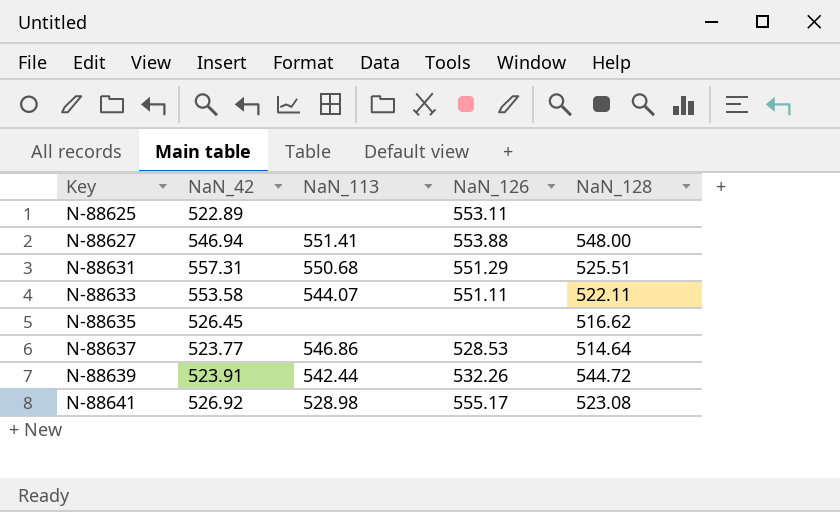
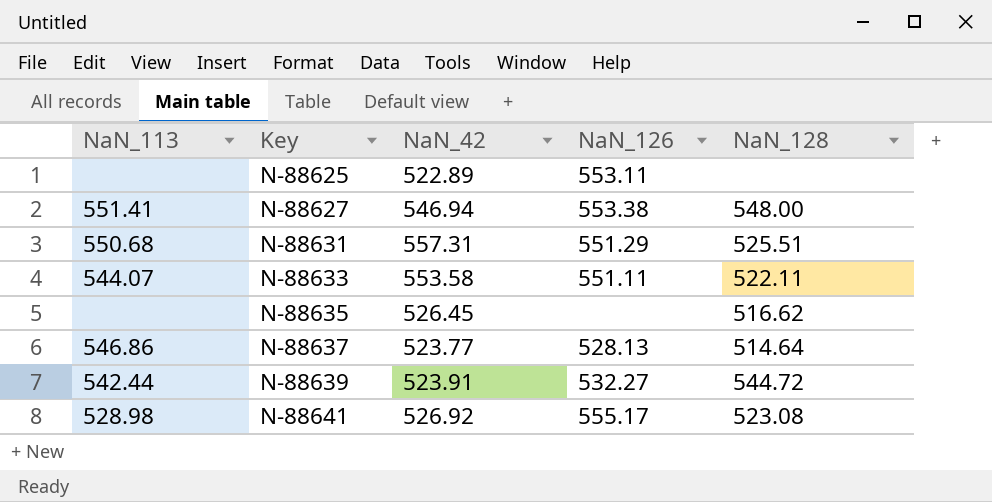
column NaN_113 | position: 3 -> 1
N-88627 | NaN_126: 553.88 -> 553.38
N-88637 | NaN_126: 528.53 -> 528.13
N-88639 | NaN_126: 532.26 -> 532.27

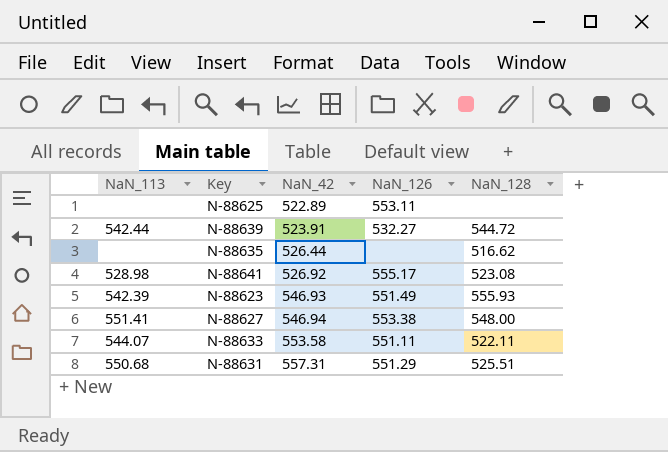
row order: Key ascending -> NaN_42 ascending
row N-88637: 546.86 | 523.77 | 528.13 | 514.64 -> none
N-88635 | NaN_42: 526.45 -> 526.44
row N-88623: none -> 542.39 | 546.93 | 551.49 | 555.93

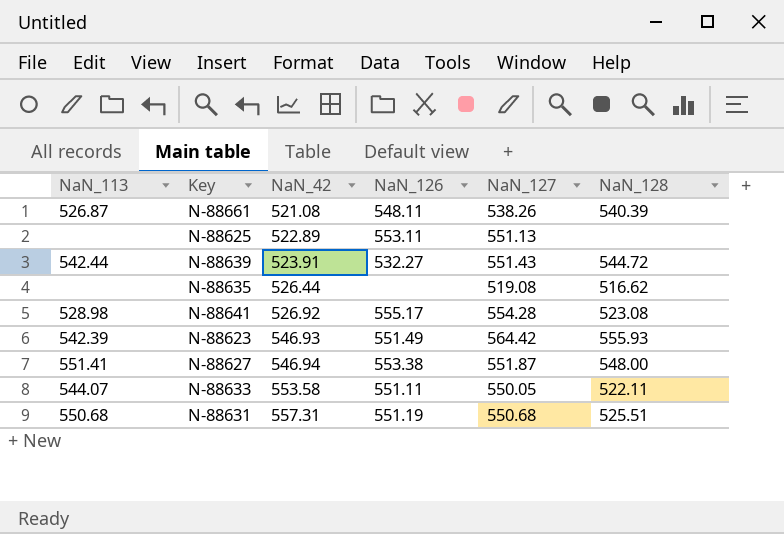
column NaN_127 | position: none -> 5
row N-88661: none -> 526.87 | 521.08 | 548.11 | 538.26 | 540.39
N-88631 | NaN_126: 551.29 -> 551.19

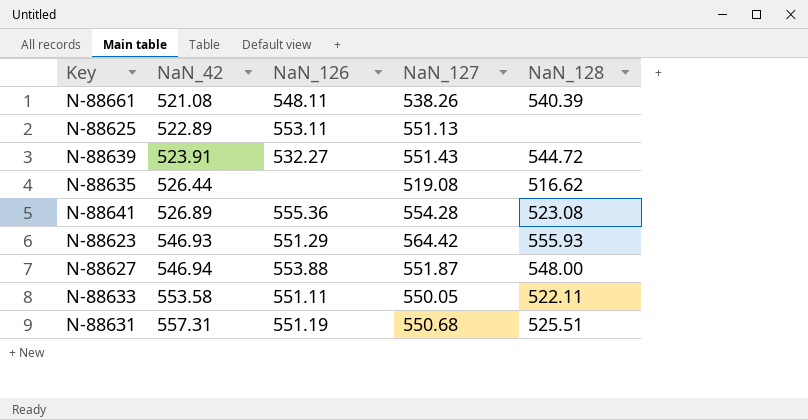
column NaN_113 | position: 1 -> none
N-88641 | NaN_42: 526.92 -> 526.89
N-88641 | NaN_126: 555.17 -> 555.36
N-88623 | NaN_126: 551.49 -> 551.29
N-88627 | NaN_126: 553.38 -> 553.88

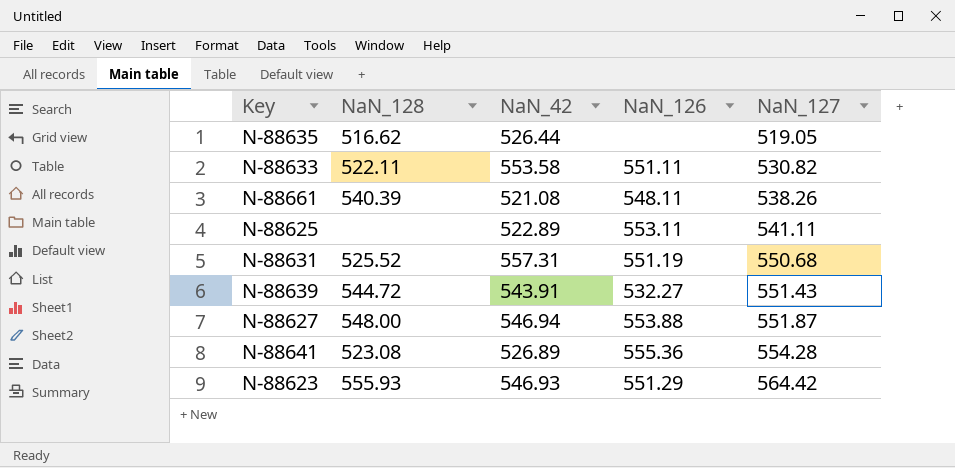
row order: NaN_42 ascending -> NaN_127 ascending
column NaN_128 | position: 5 -> 2
N-88635 | NaN_127: 519.08 -> 519.05
N-88633 | NaN_127: 550.05 -> 530.82
N-88625 | NaN_127: 551.13 -> 541.11
N-88631 | NaN_128: 525.51 -> 525.52
N-88639 | NaN_42: 523.91 -> 543.91

